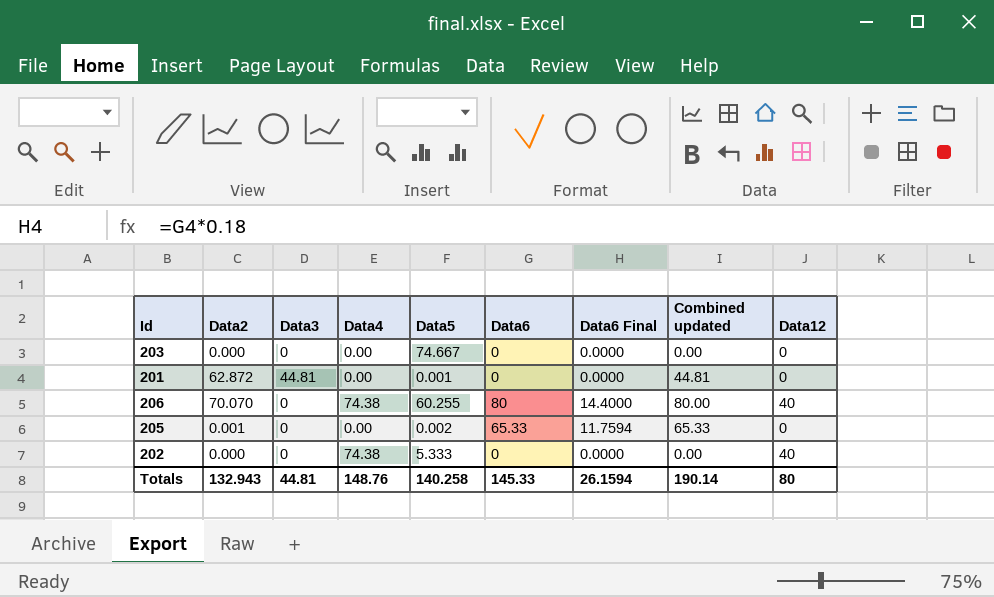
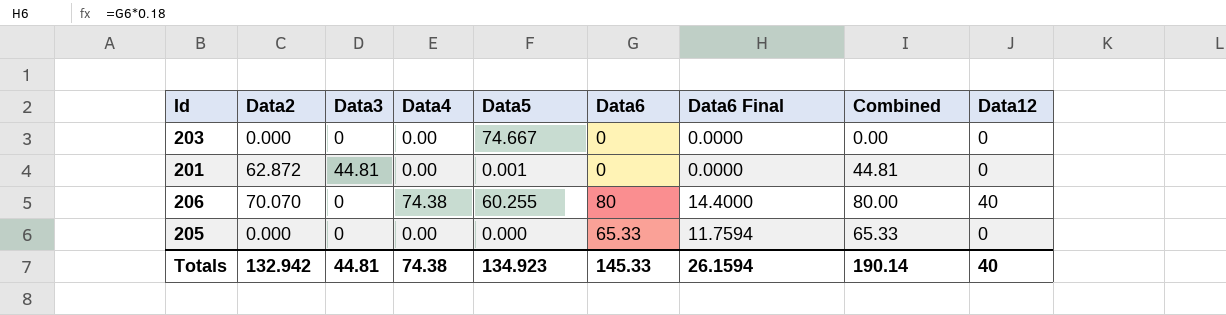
column name: Combined updated -> Combined
row 202: 0.000 | 0 | 74.38 | 5.333 | 0 | 0.0000 | 0.00 | 40 -> none
205 | Data2: 0.001 -> 0.000
205 | Data5: 0.002 -> 0.000
Totals | Data2: 132.943 -> 132.942
Totals | Data4: 148.76 -> 74.38
Totals | Data5: 140.258 -> 134.923
Totals | Data12: 80 -> 40

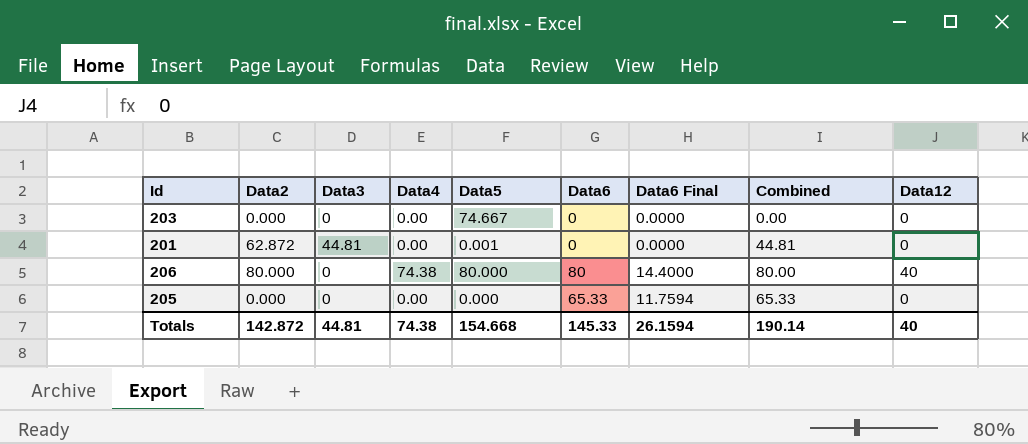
206 | Data2: 70.070 -> 80.000
206 | Data5: 60.255 -> 80.000
Totals | Data2: 132.942 -> 142.872
Totals | Data5: 134.923 -> 154.668

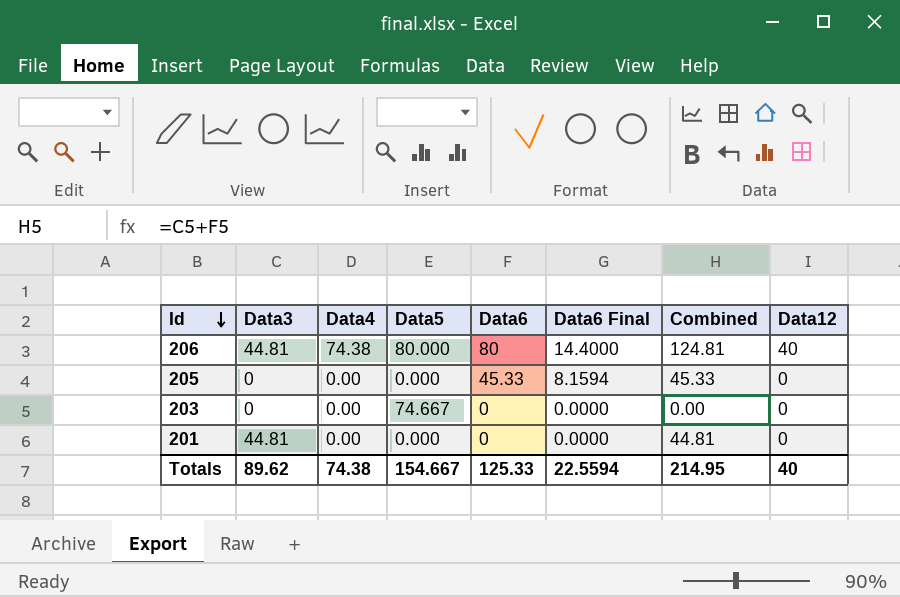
row order: none -> Id descending
column Data2 | position: 2 -> none
206 | Data3: 0 -> 44.81
206 | Combined: 80.00 -> 124.81
205 | Data6: 65.33 -> 45.33
205 | Data6 Final: 11.7594 -> 8.1594
205 | Combined: 65.33 -> 45.33
201 | Data5: 0.001 -> 0.000
Totals | Data3: 44.81 -> 89.62
Totals | Data5: 154.668 -> 154.667
Totals | Data6: 145.33 -> 125.33
Totals | Data6 Final: 26.1594 -> 22.5594
Totals | Combined: 190.14 -> 214.95

